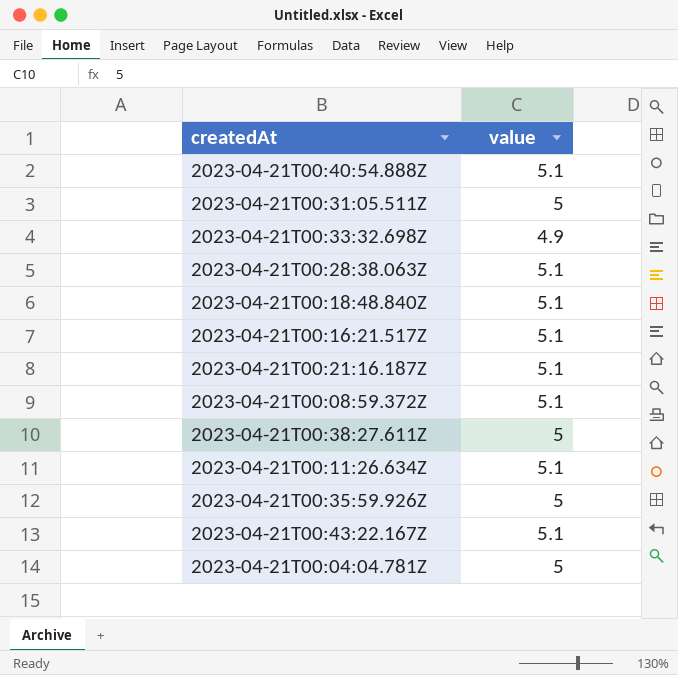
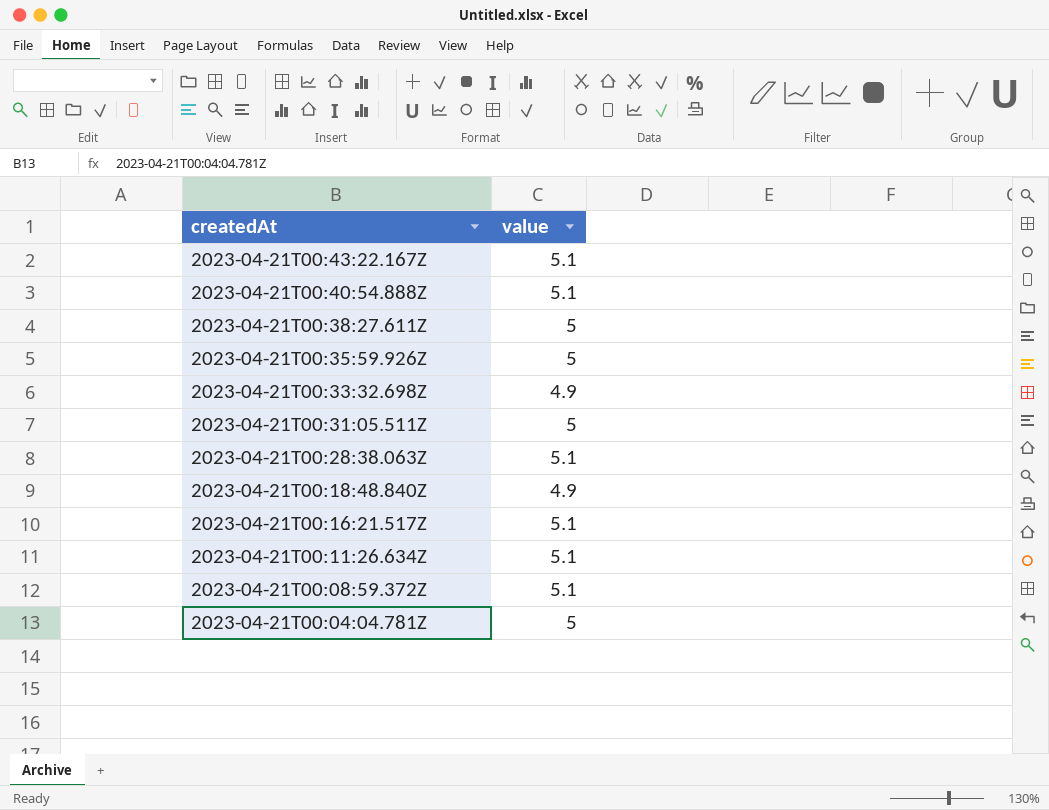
row order: none -> createdAt descending
row 2023-04-21T00:21:16.187Z: 5.1 -> none
2023-04-21T00:18:48.840Z | value: 5.1 -> 4.9

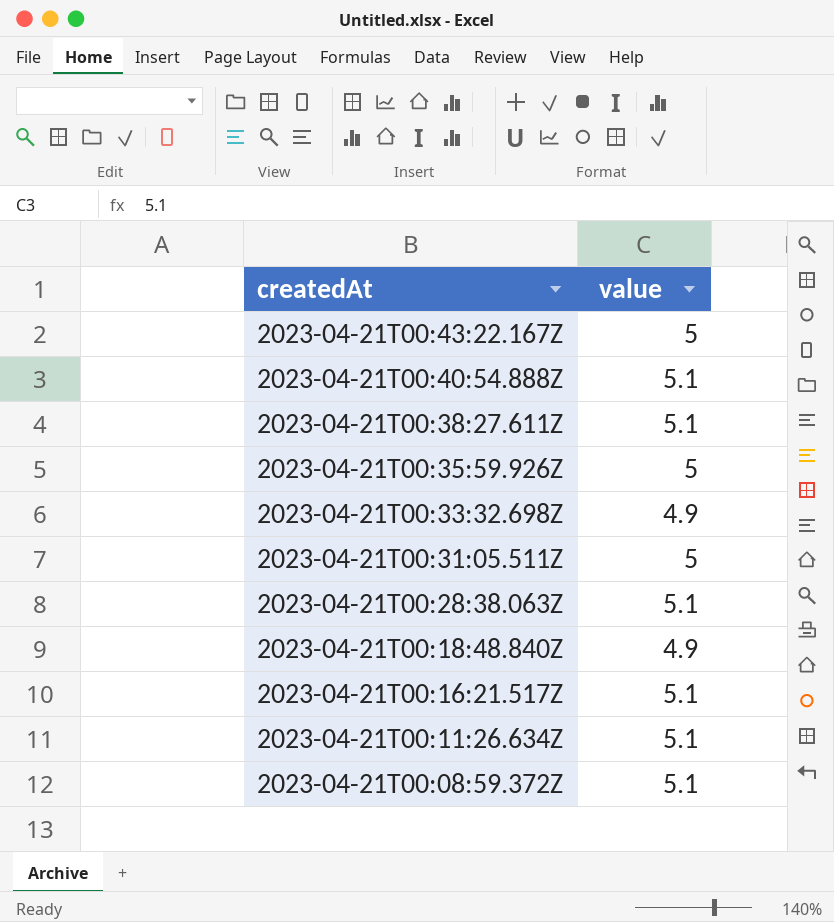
row 2023-04-21T00:04:04.781Z: 5 -> none
2023-04-21T00:43:22.167Z | value: 5.1 -> 5
2023-04-21T00:38:27.611Z | value: 5 -> 5.1

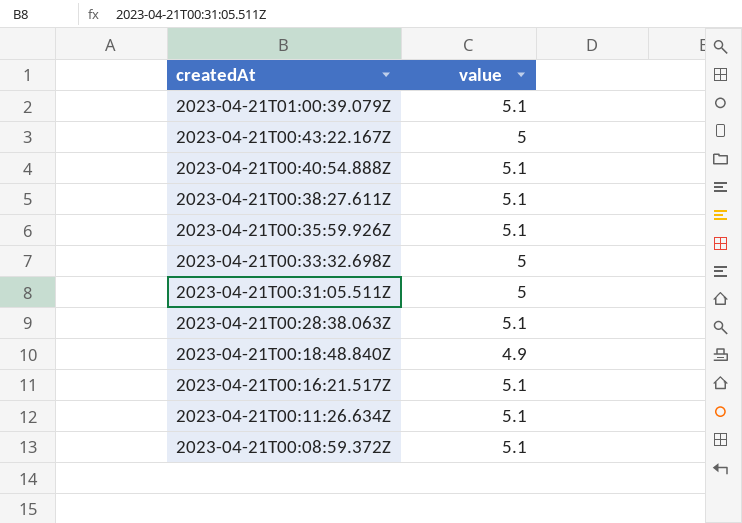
row 2023-04-21T01:00:39.079Z: none -> 5.1
2023-04-21T00:35:59.926Z | value: 5 -> 5.1
2023-04-21T00:33:32.698Z | value: 4.9 -> 5

